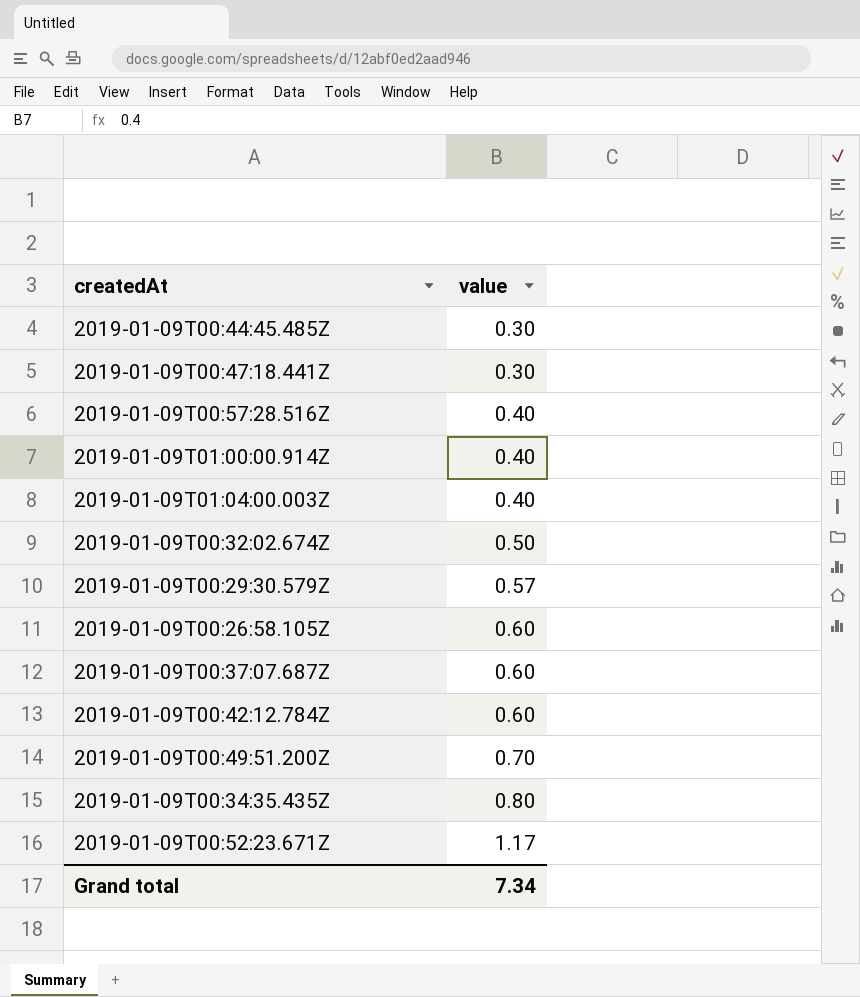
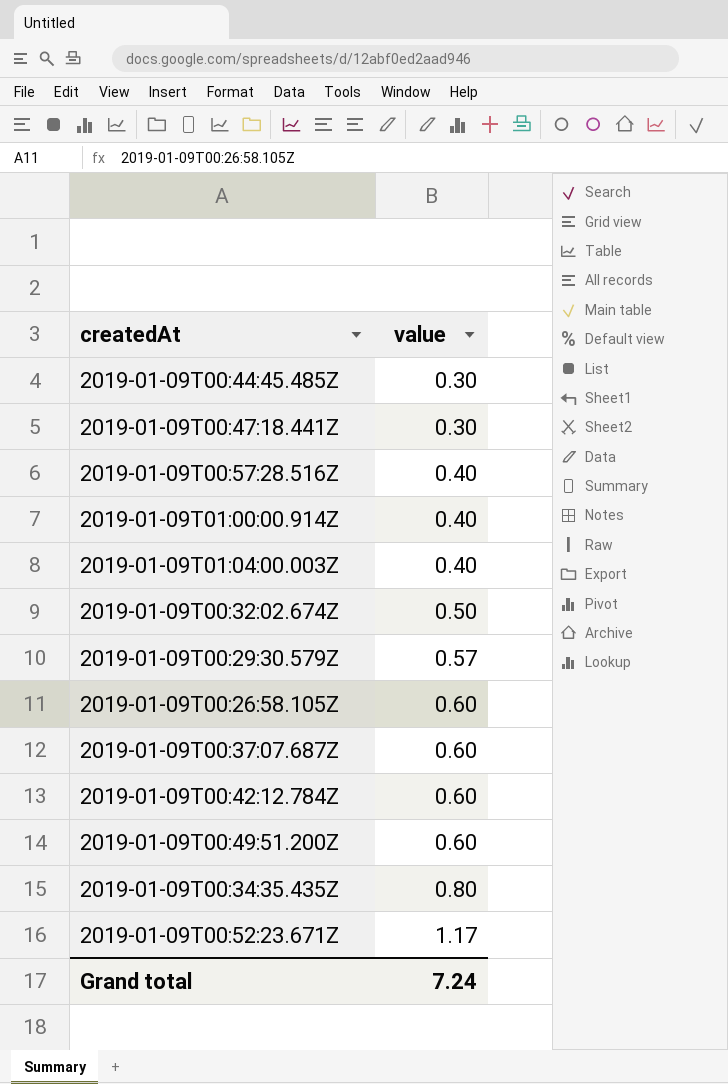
2019-01-09T00:49:51.200Z | value: 0.70 -> 0.60
Grand total | value: 7.34 -> 7.24

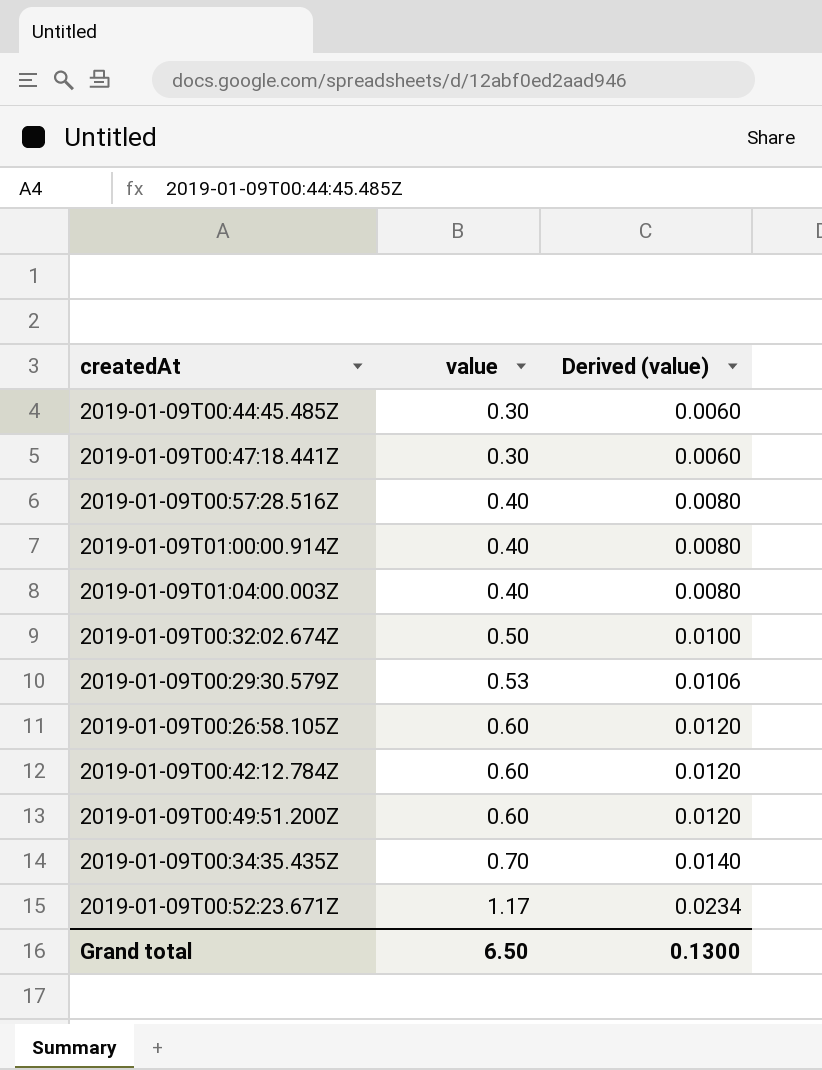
column Derived (value) | formula: none -> [value] * 0.02
row 2019-01-09T00:37:07.687Z: 0.60 -> none
2019-01-09T00:29:30.579Z | value: 0.57 -> 0.53
2019-01-09T00:34:35.435Z | value: 0.80 -> 0.70
Grand total | value: 7.24 -> 6.50

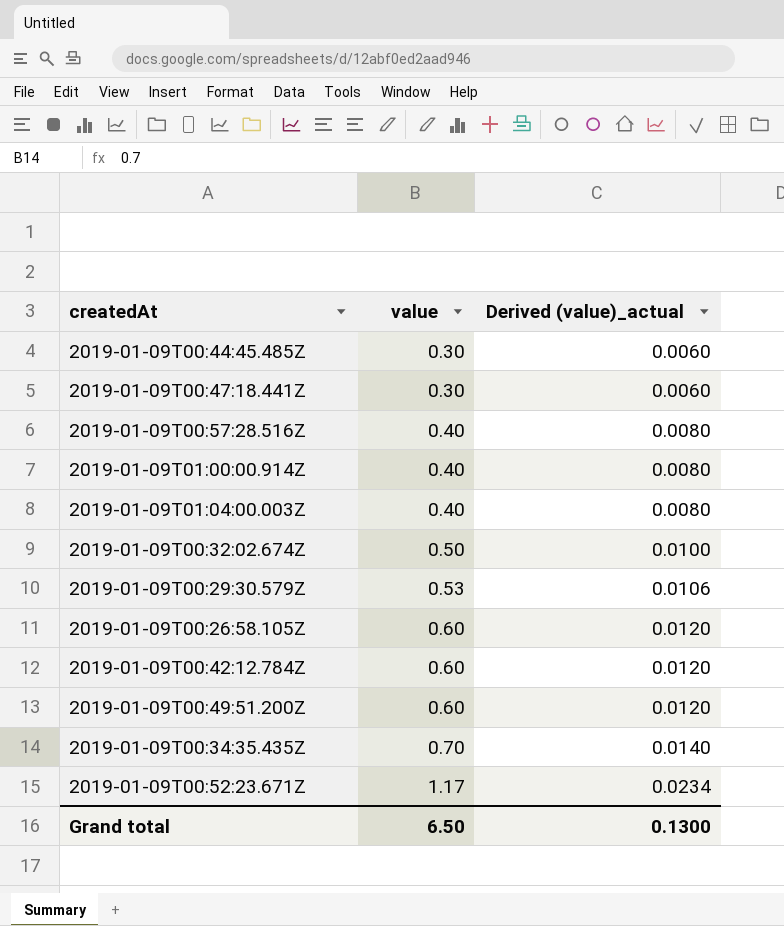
column name: Derived (value) -> Derived (value)_actual

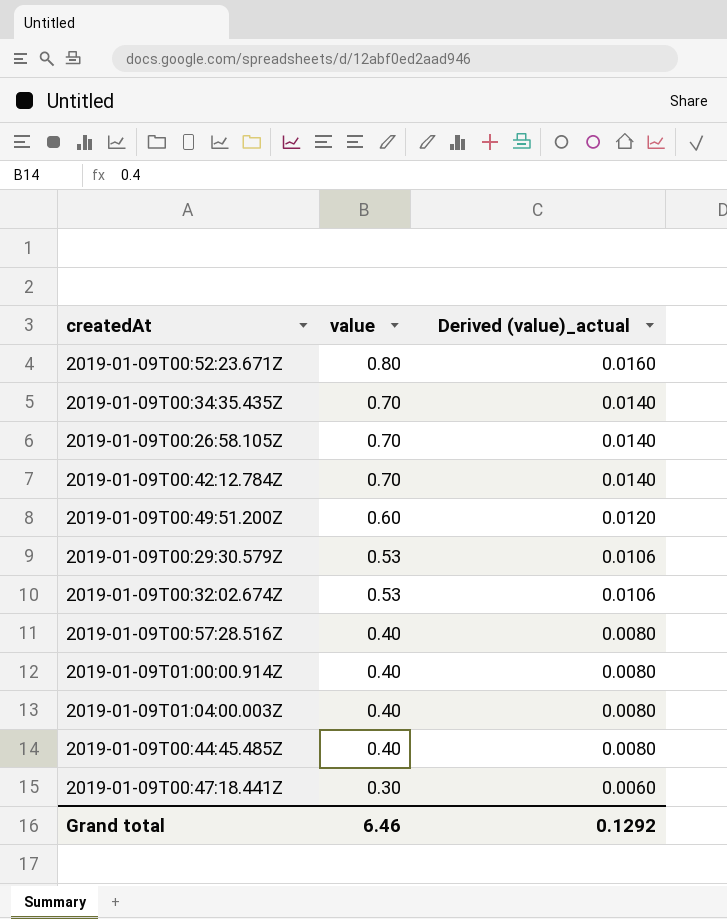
row order: value ascending -> value descending
2019-01-09T00:52:23.671Z | value: 1.17 -> 0.80
2019-01-09T00:52:23.671Z | Derived (value)_actual: 0.0234 -> 0.0160
2019-01-09T00:26:58.105Z | value: 0.60 -> 0.70
2019-01-09T00:26:58.105Z | Derived (value)_actual: 0.0120 -> 0.0140
2019-01-09T00:42:12.784Z | value: 0.60 -> 0.70
2019-01-09T00:42:12.784Z | Derived (value)_actual: 0.0120 -> 0.0140
2019-01-09T00:32:02.674Z | value: 0.50 -> 0.53
2019-01-09T00:32:02.674Z | Derived (value)_actual: 0.0100 -> 0.0106
2019-01-09T00:44:45.485Z | value: 0.30 -> 0.40
2019-01-09T00:44:45.485Z | Derived (value)_actual: 0.0060 -> 0.0080
Grand total | value: 6.50 -> 6.46
Grand total | Derived (value)_actual: 0.1300 -> 0.1292

